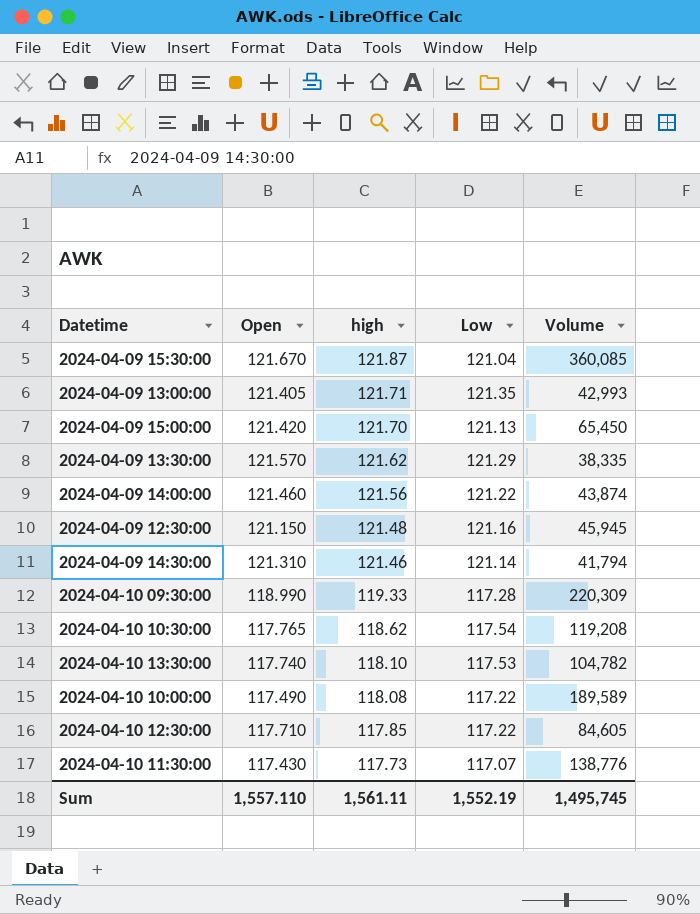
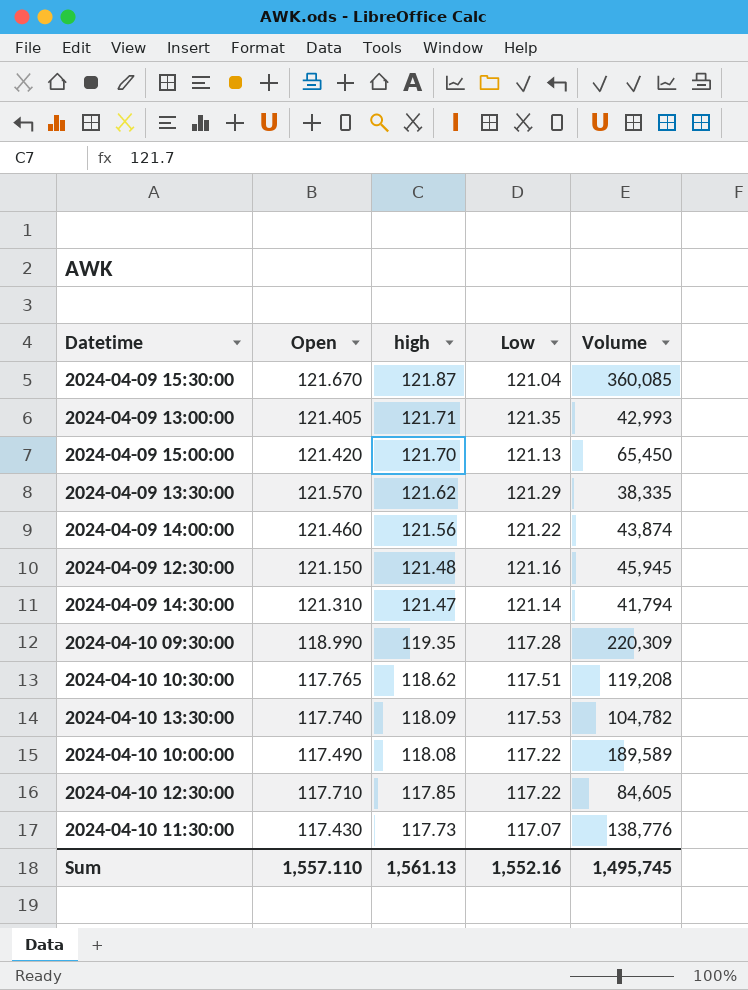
2024-04-09 14:30:00 | high: 121.46 -> 121.47
2024-04-10 09:30:00 | high: 119.33 -> 119.35
2024-04-10 10:30:00 | Low: 117.54 -> 117.51
2024-04-10 13:30:00 | high: 118.10 -> 118.09
Sum | high: 1,561.11 -> 1,561.13
Sum | Low: 1,552.19 -> 1,552.16

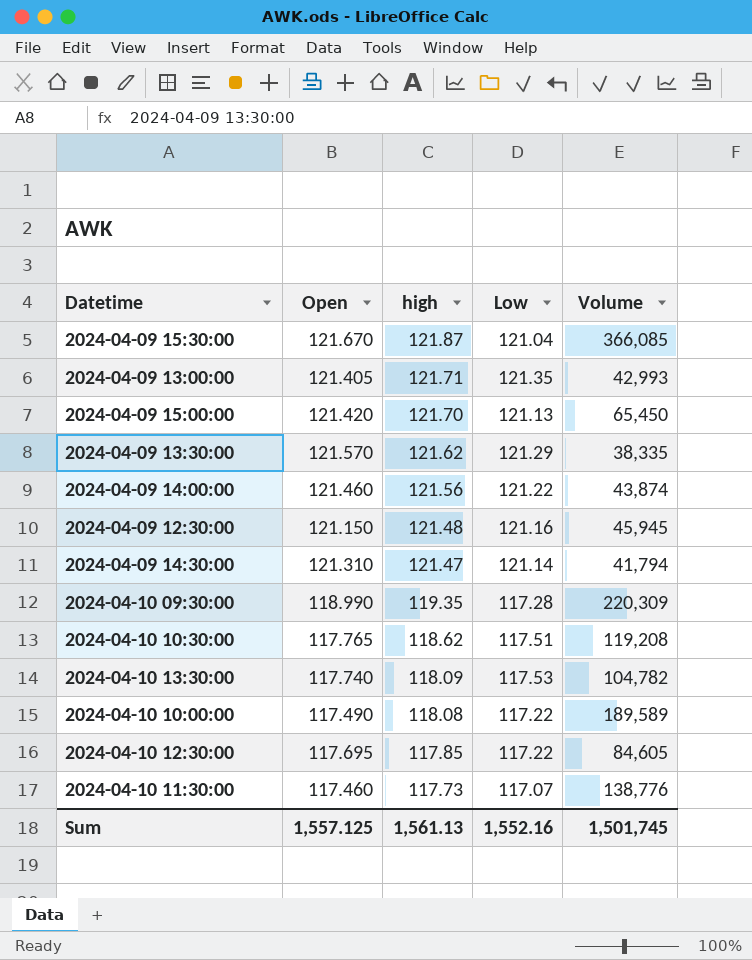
2024-04-09 15:30:00 | Volume: 360,085 -> 366,085
2024-04-10 12:30:00 | Open: 117.710 -> 117.695
2024-04-10 11:30:00 | Open: 117.430 -> 117.460
Sum | Open: 1,557.110 -> 1,557.125
Sum | Volume: 1,495,745 -> 1,501,745

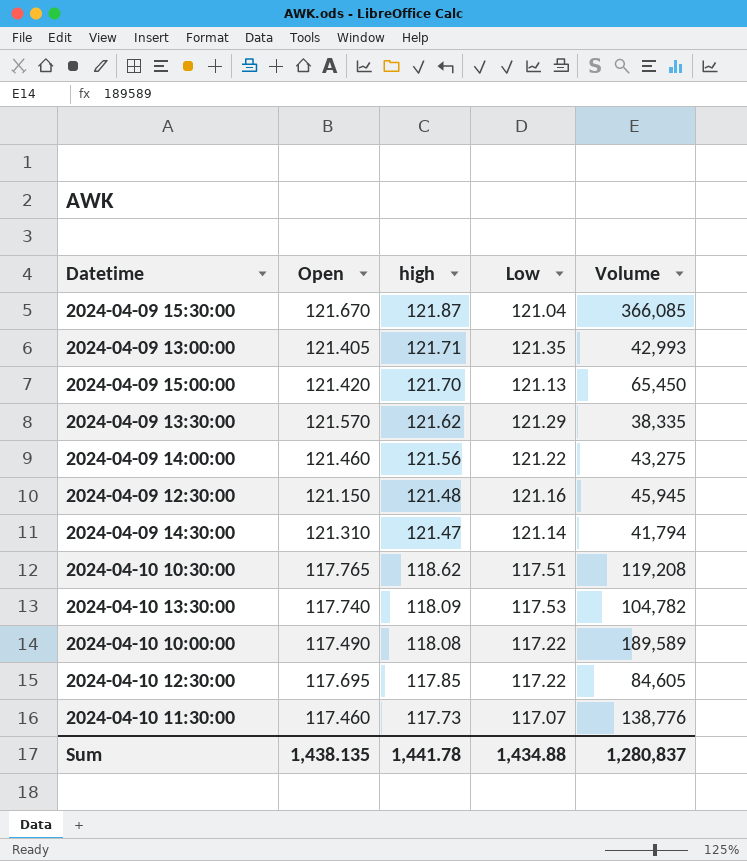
row 2024-04-10 09:30:00: 118.990 | 119.35 | 117.28 | 220,309 -> none
2024-04-09 14:00:00 | Volume: 43,874 -> 43,275
Sum | Open: 1,557.125 -> 1,438.135
Sum | high: 1,561.13 -> 1,441.78
Sum | Low: 1,552.16 -> 1,434.88
Sum | Volume: 1,501,745 -> 1,280,837

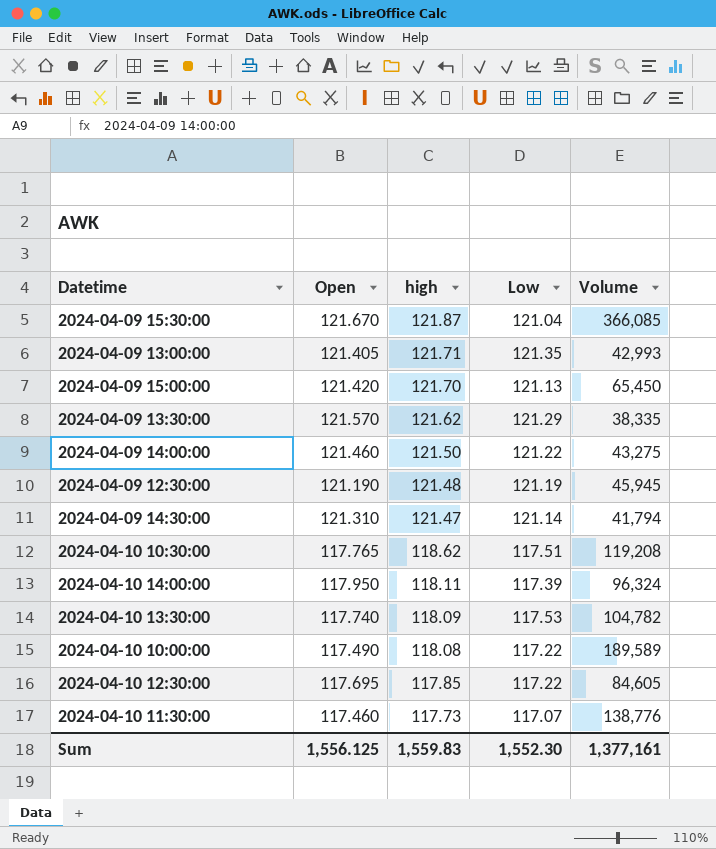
2024-04-09 14:00:00 | high: 121.56 -> 121.50
2024-04-09 12:30:00 | Open: 121.150 -> 121.190
2024-04-09 12:30:00 | Low: 121.16 -> 121.19
row 2024-04-10 14:00:00: none -> 117.950 | 118.11 | 117.39 | 96,324
Sum | Open: 1,438.135 -> 1,556.125
Sum | high: 1,441.78 -> 1,559.83
Sum | Low: 1,434.88 -> 1,552.30
Sum | Volume: 1,280,837 -> 1,377,161

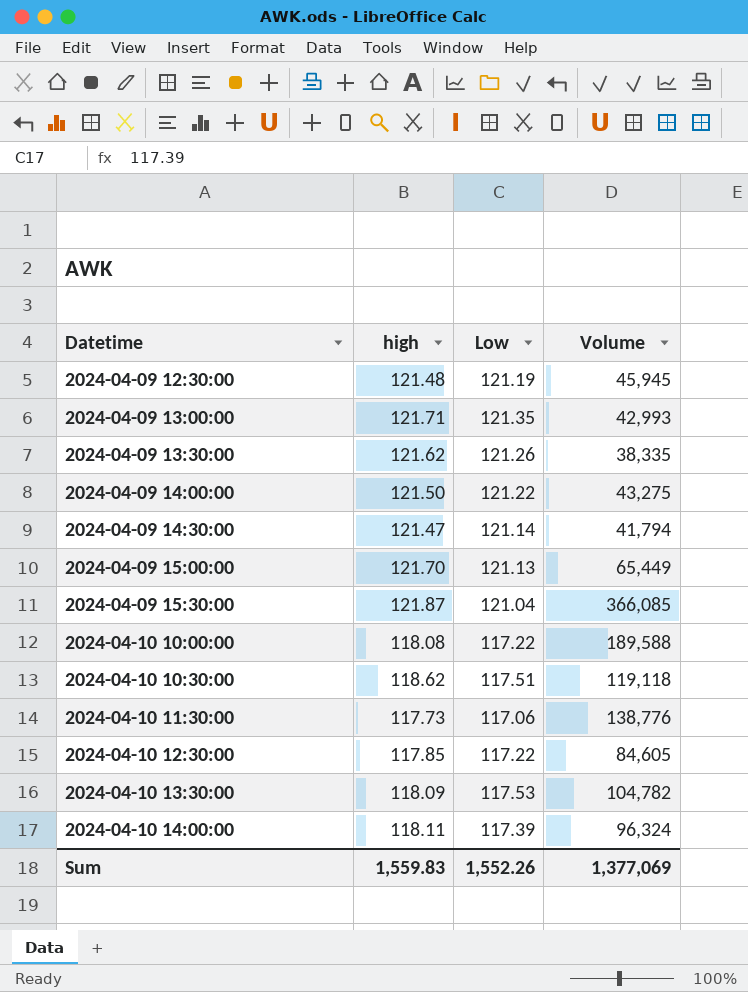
row order: high descending -> Datetime ascending
column Open | position: 2 -> none
2024-04-09 13:30:00 | Low: 121.29 -> 121.26
2024-04-09 15:00:00 | Volume: 65,450 -> 65,449
2024-04-10 10:00:00 | Volume: 189,589 -> 189,588
2024-04-10 10:30:00 | Volume: 119,208 -> 119,118
2024-04-10 11:30:00 | Low: 117.07 -> 117.06
Sum | Low: 1,552.30 -> 1,552.26
Sum | Volume: 1,377,161 -> 1,377,069

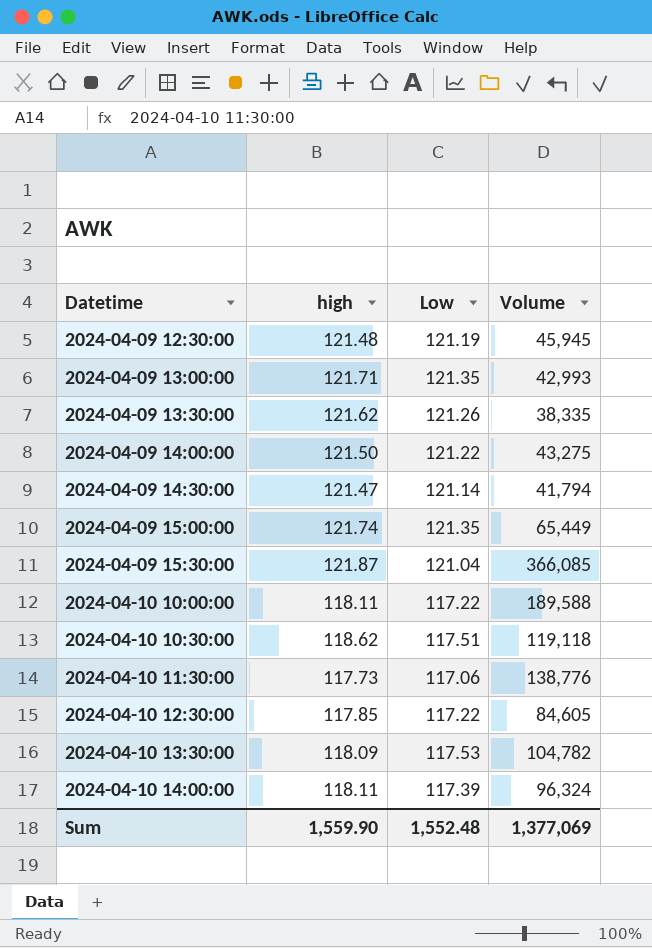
2024-04-09 15:00:00 | high: 121.70 -> 121.74
2024-04-09 15:00:00 | Low: 121.13 -> 121.35
2024-04-10 10:00:00 | high: 118.08 -> 118.11
Sum | high: 1,559.83 -> 1,559.90
Sum | Low: 1,552.26 -> 1,552.48

